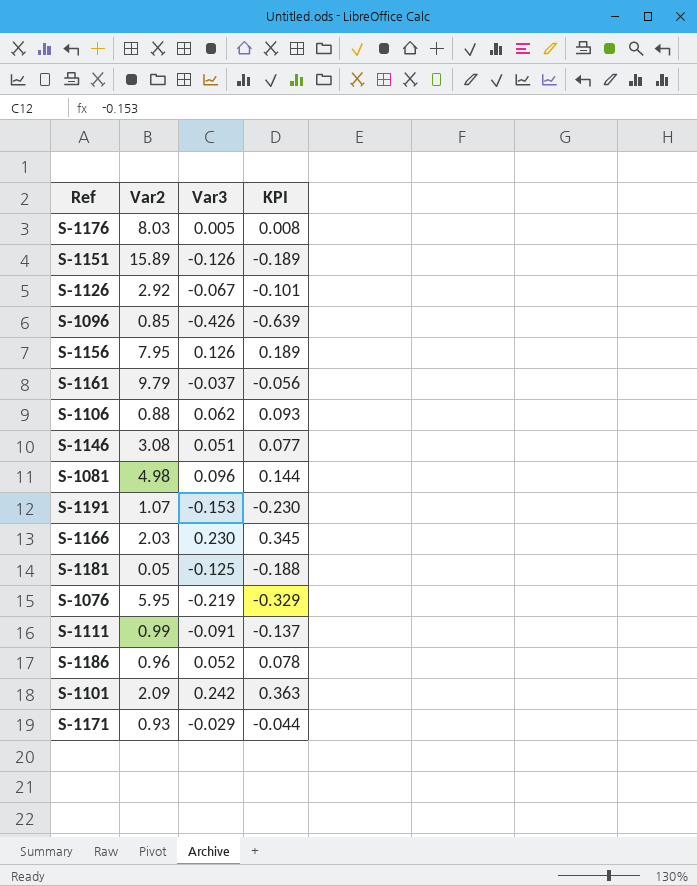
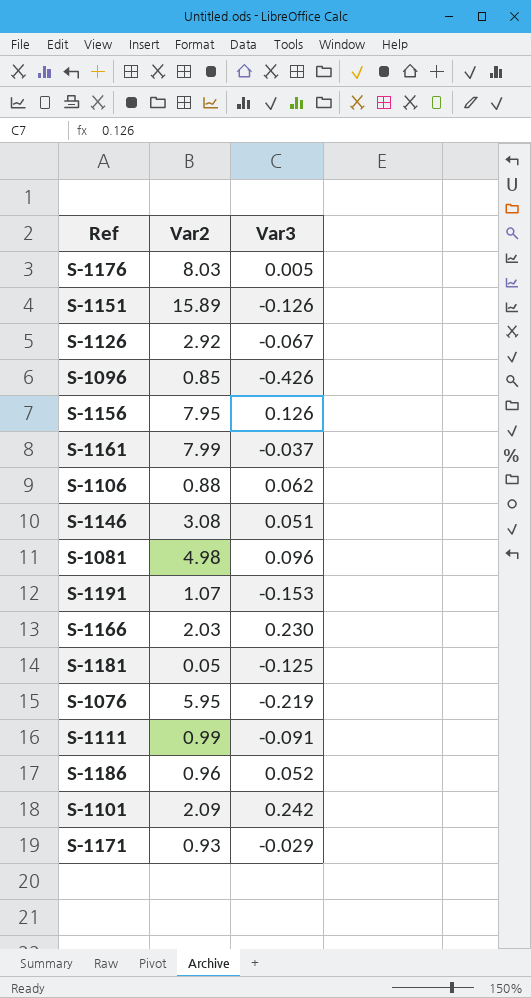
column KPI | formula: [Var3] * 1.5 -> none
S-1161 | Var2: 9.79 -> 7.99

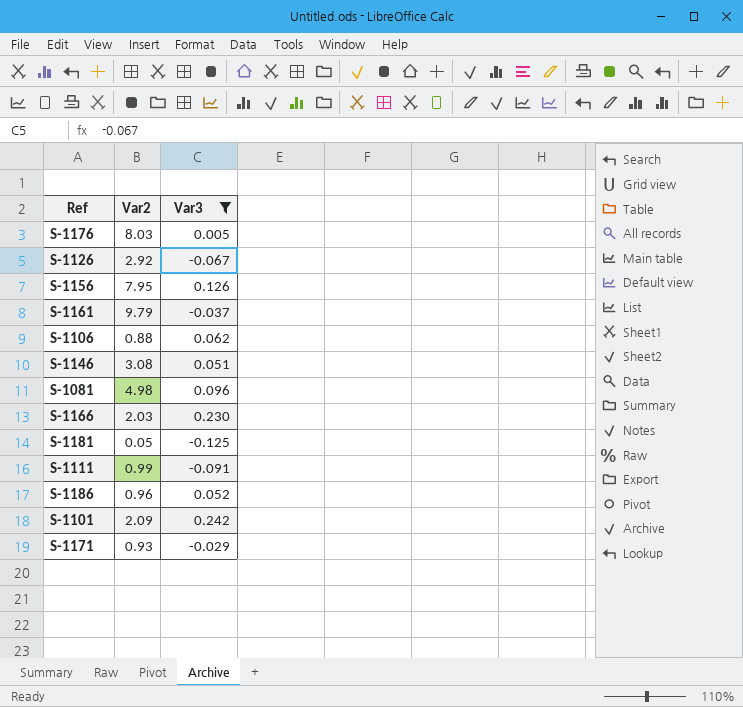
filter: none -> Var3 >= -0.125
S-1161 | Var2: 7.99 -> 9.79

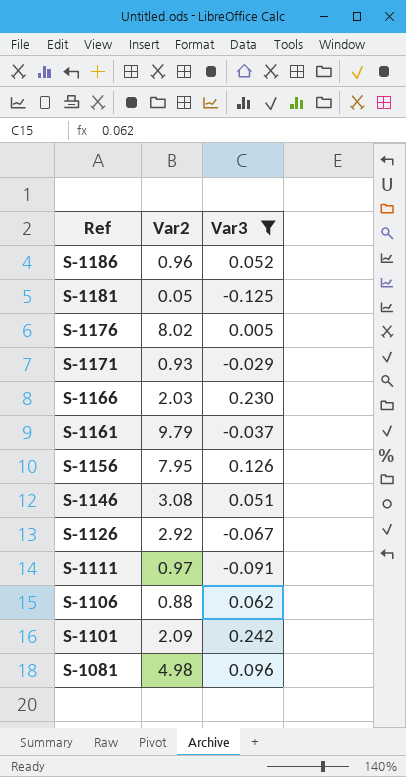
row order: none -> Ref descending
S-1176 | Var2: 8.03 -> 8.02
S-1111 | Var2: 0.99 -> 0.97

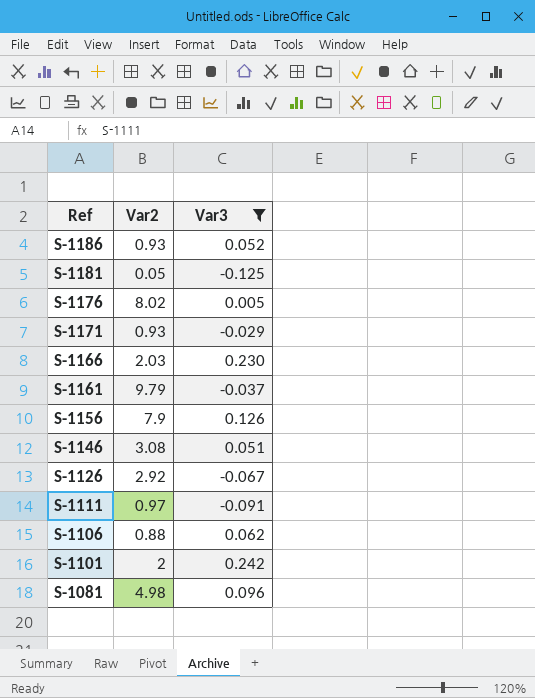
S-1186 | Var2: 0.96 -> 0.93
S-1156 | Var2: 7.95 -> 7.9
S-1101 | Var2: 2.09 -> 2

